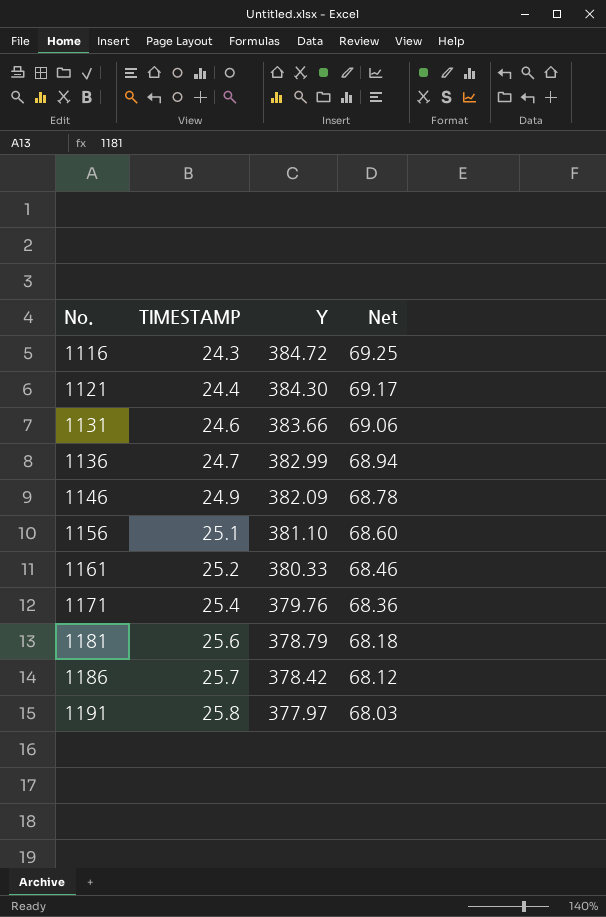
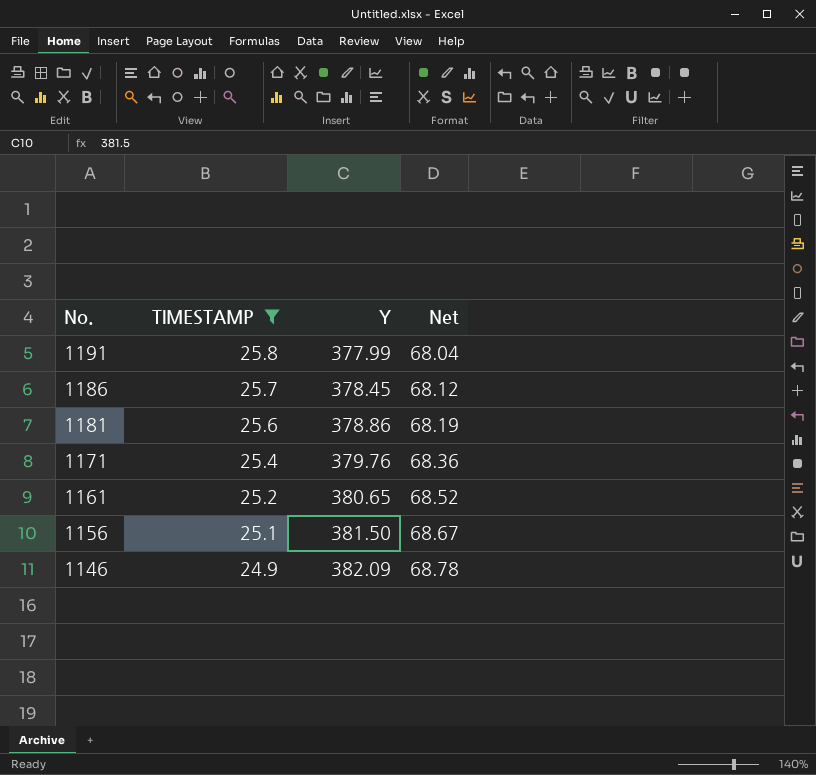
filter: none -> TIMESTAMP >= 24.9
row order: No. ascending -> No. descending
1191 | Y: 377.97 -> 377.99
1191 | Net: 68.03 -> 68.04
1186 | Y: 378.42 -> 378.45
1181 | Y: 378.79 -> 378.86
1181 | Net: 68.18 -> 68.19
1161 | Y: 380.33 -> 380.65
1161 | Net: 68.46 -> 68.52
1156 | Y: 381.10 -> 381.50
1156 | Net: 68.60 -> 68.67

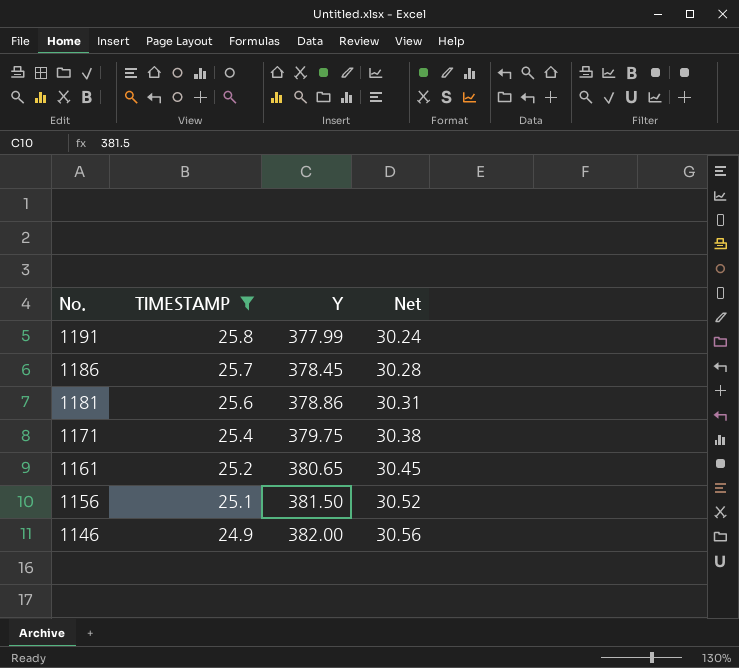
column Net | formula: [Y] * 0.18 -> [Y] * 0.08
1171 | Y: 379.76 -> 379.75
1146 | Y: 382.09 -> 382.00

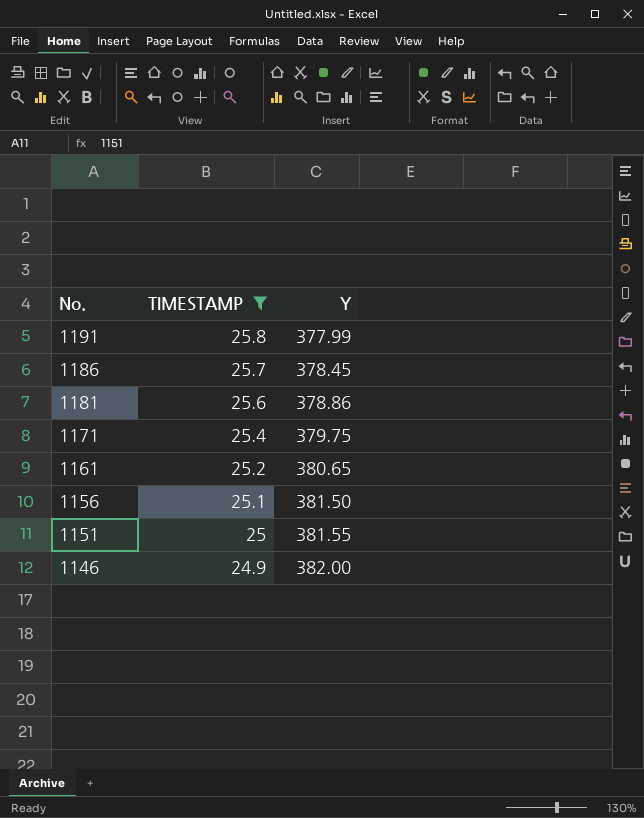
column Net | formula: [Y] * 0.08 -> none
row 1151: none -> 25 | 381.55

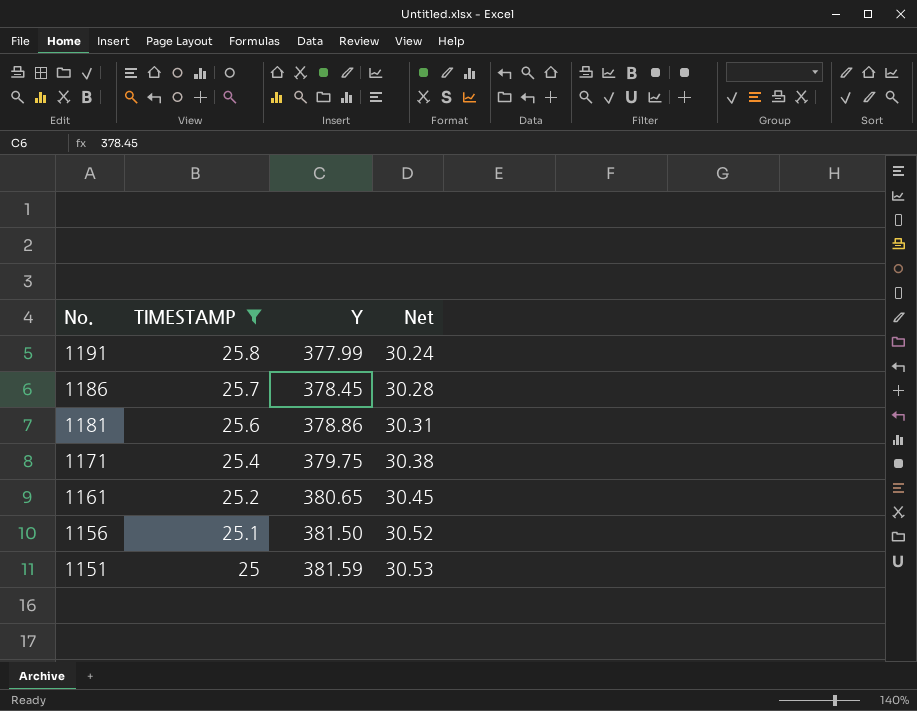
column Net | formula: none -> [Y] * 0.08
row 1146: 24.9 | 382.00 -> none
1151 | Y: 381.55 -> 381.59

